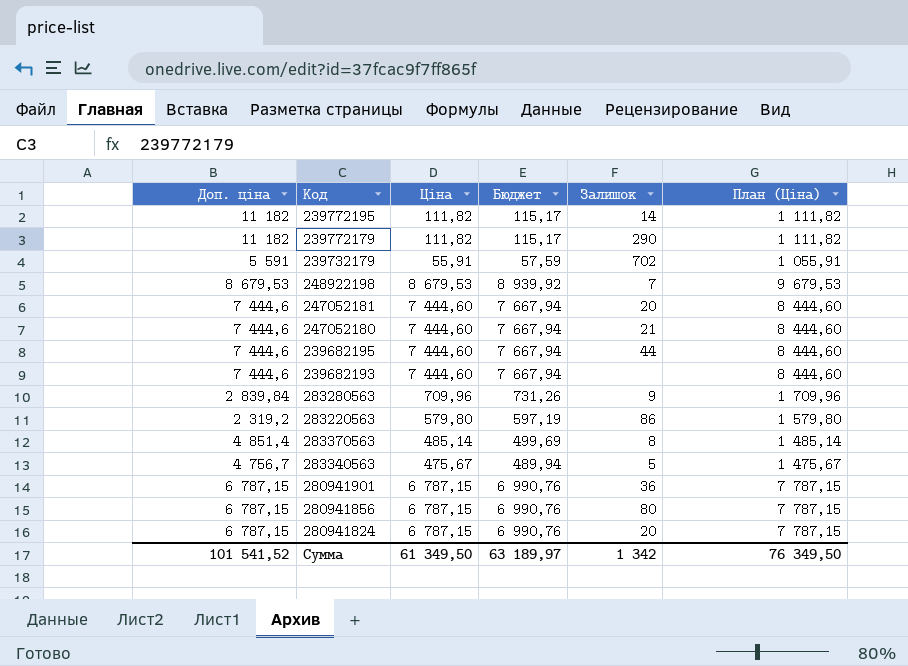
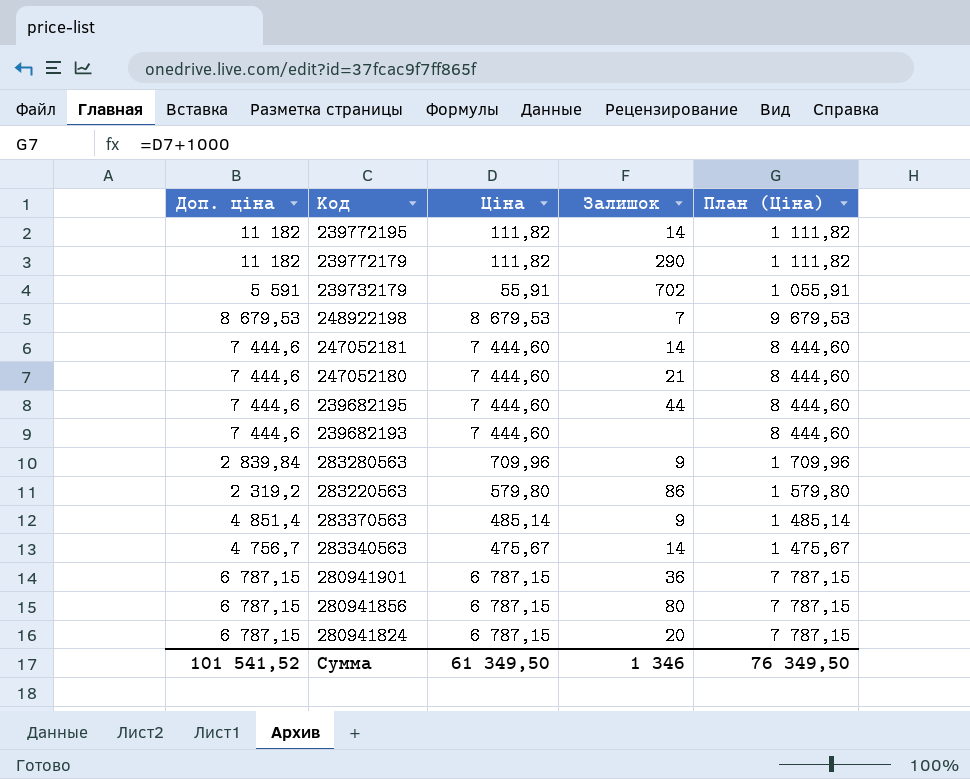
column Бюджет | formula: [Ціна] * 1,03 -> none
247052181 | Залишок: 20 -> 14
283370563 | Залишок: 8 -> 9
283340563 | Залишок: 5 -> 14
Сумма | Залишок: 1 342 -> 1 346

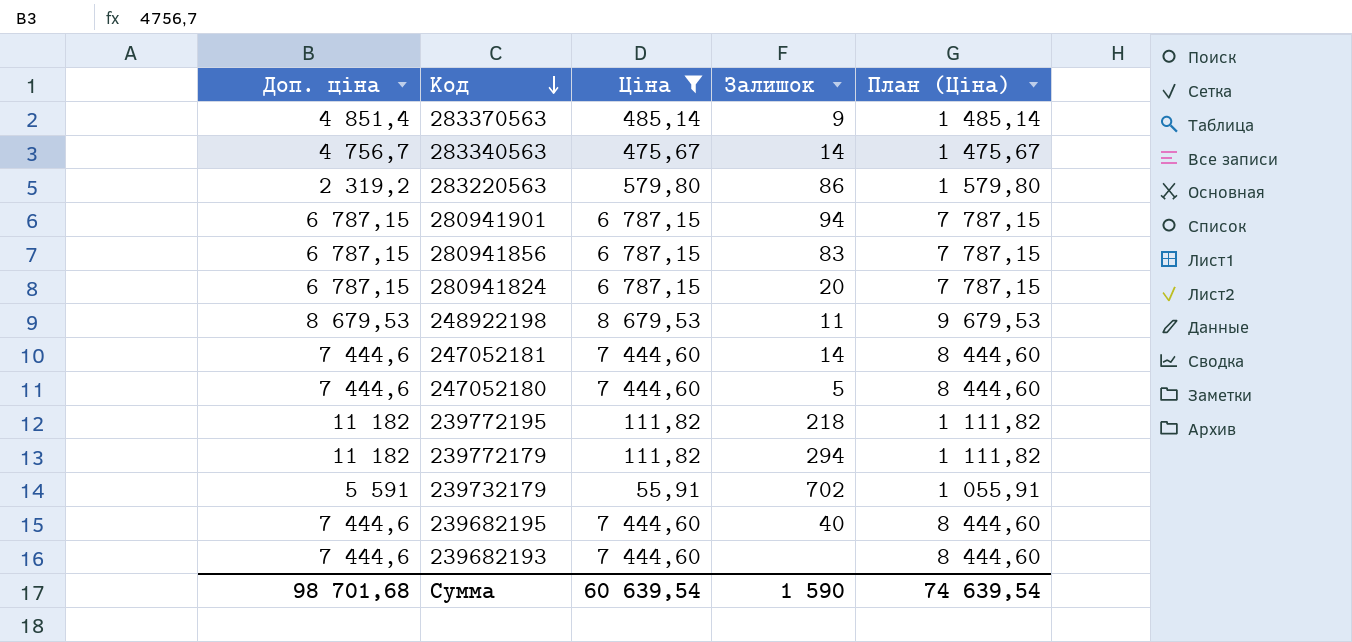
filter: none -> Ціна != 709,96
row order: none -> Код descending
280941901 | Залишок: 36 -> 94
280941856 | Залишок: 80 -> 83
248922198 | Залишок: 7 -> 11
247052180 | Залишок: 21 -> 5
239772195 | Залишок: 14 -> 218
239772179 | Залишок: 290 -> 294
239682195 | Залишок: 44 -> 40
Сумма | Доп. ціна: 101 541,52 -> 98 701,68
Сумма | Ціна: 61 349,50 -> 60 639,54
Сумма | Залишок: 1 346 -> 1 590
Сумма | План (Ціна): 76 349,50 -> 74 639,54

